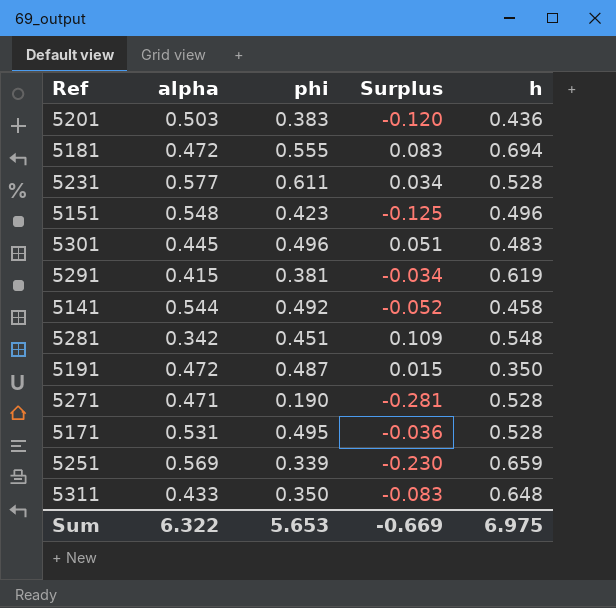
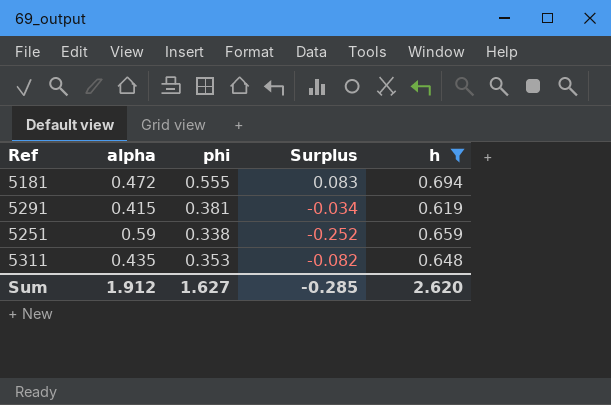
filter: none -> h >= 0.619
5251 | alpha: 0.569 -> 0.59
5251 | phi: 0.339 -> 0.338
5251 | Surplus: -0.230 -> -0.252
5311 | alpha: 0.433 -> 0.435
5311 | phi: 0.350 -> 0.353
5311 | Surplus: -0.083 -> -0.082
Sum | alpha: 6.322 -> 1.912
Sum | phi: 5.653 -> 1.627
Sum | Surplus: -0.669 -> -0.285
Sum | h: 6.975 -> 2.620

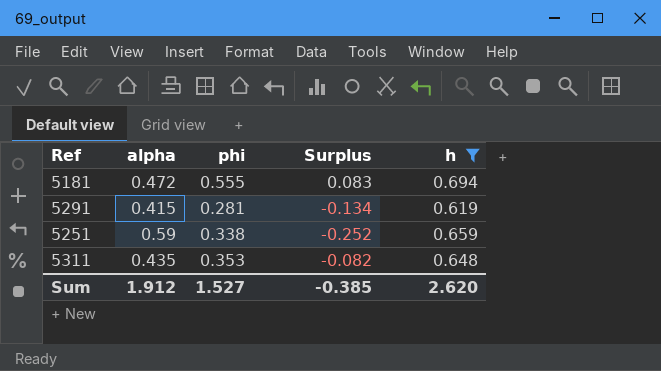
5291 | phi: 0.381 -> 0.281
5291 | Surplus: -0.034 -> -0.134
Sum | phi: 1.627 -> 1.527
Sum | Surplus: -0.285 -> -0.385

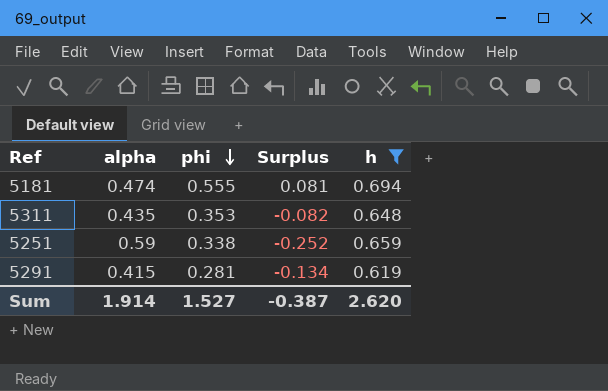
row order: none -> phi descending
5181 | alpha: 0.472 -> 0.474
5181 | Surplus: 0.083 -> 0.081
Sum | alpha: 1.912 -> 1.914
Sum | Surplus: -0.385 -> -0.387

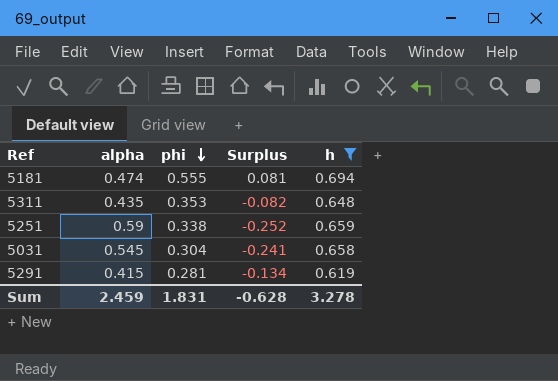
row 5031: none -> 0.545 | 0.304 | -0.241 | 0.658
Sum | alpha: 1.914 -> 2.459
Sum | phi: 1.527 -> 1.831
Sum | Surplus: -0.387 -> -0.628
Sum | h: 2.620 -> 3.278

